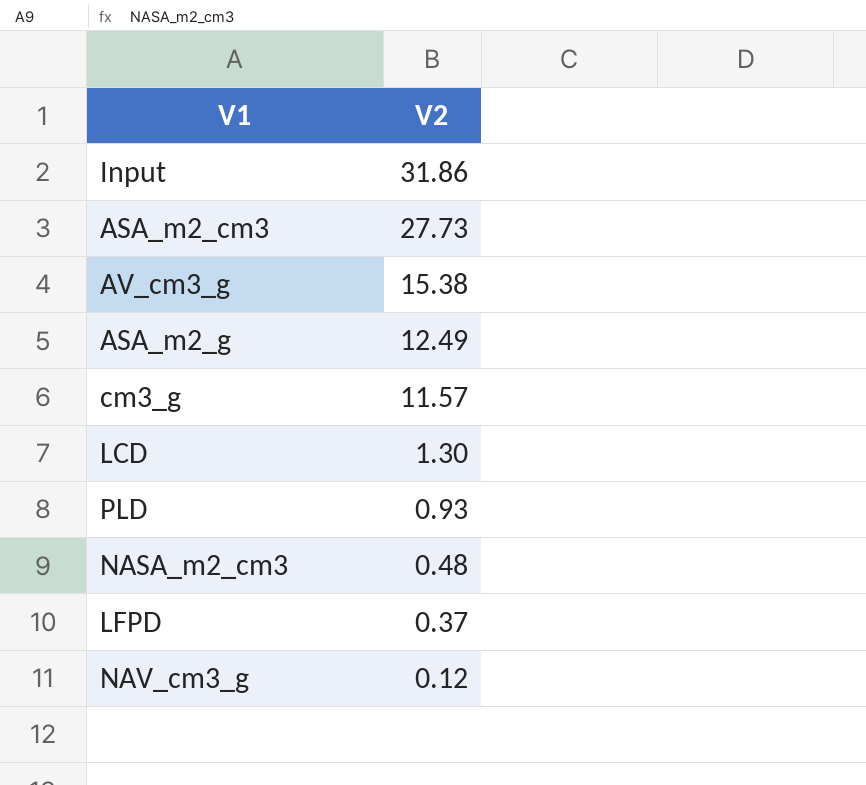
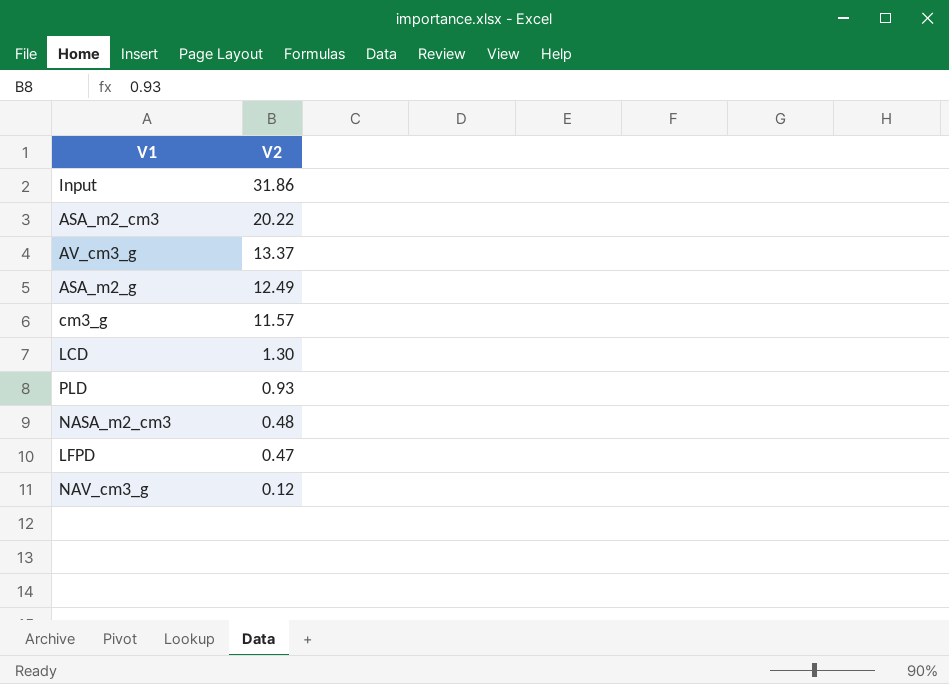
ASA_m2_cm3 | V2: 27.73 -> 20.22
AV_cm3_g | V2: 15.38 -> 13.37
LFPD | V2: 0.37 -> 0.47

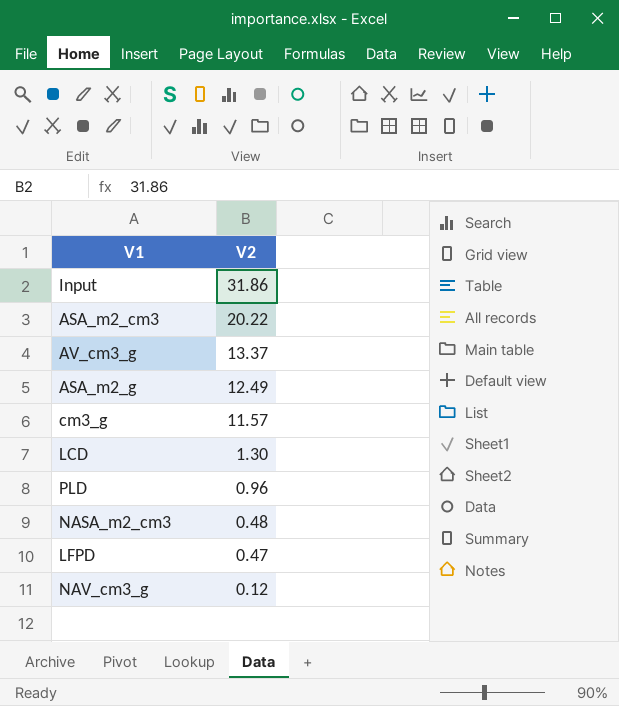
PLD | V2: 0.93 -> 0.96

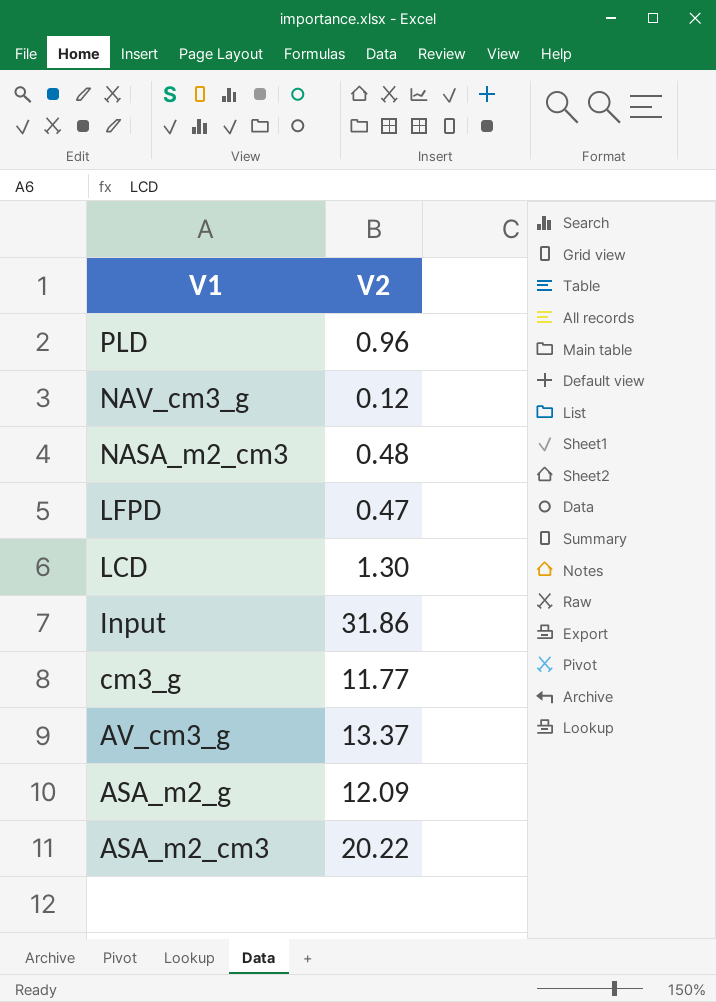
row order: V2 descending -> V1 descending
cm3_g | V2: 11.57 -> 11.77
ASA_m2_g | V2: 12.49 -> 12.09

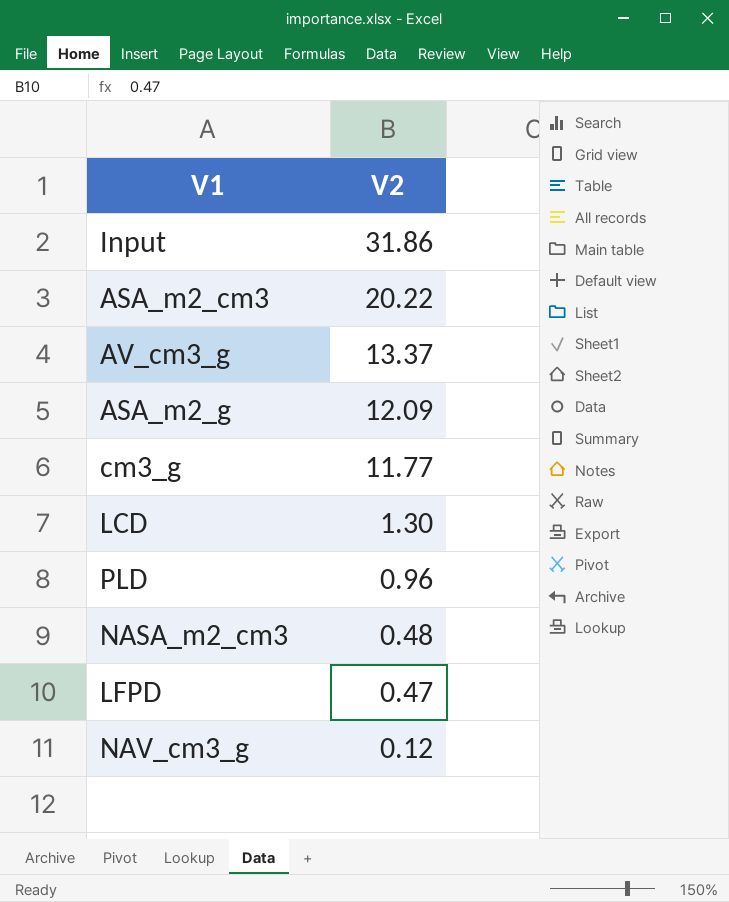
row order: V1 descending -> V2 descending

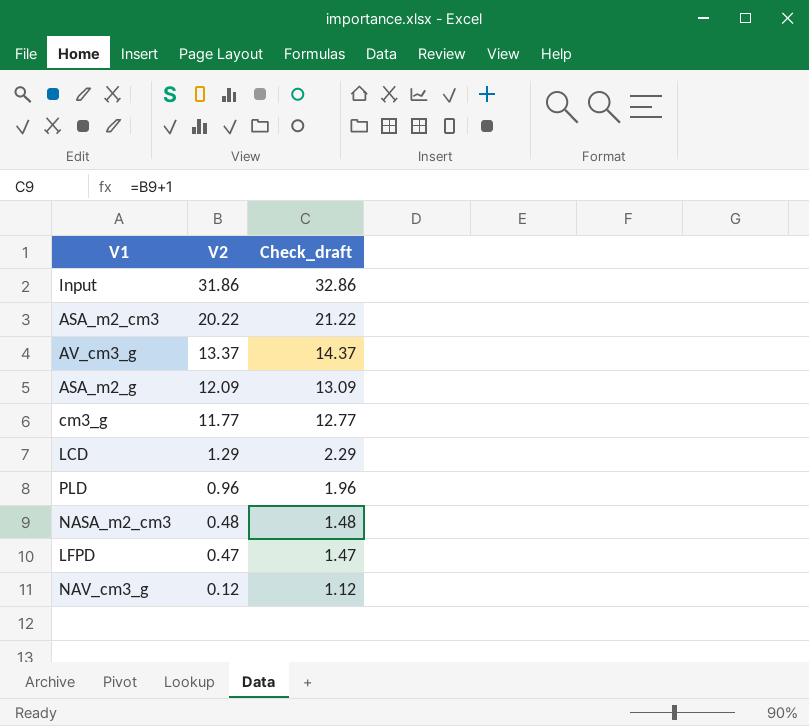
column Check_draft | formula: none -> [V2] + 1
LCD | V2: 1.30 -> 1.29

